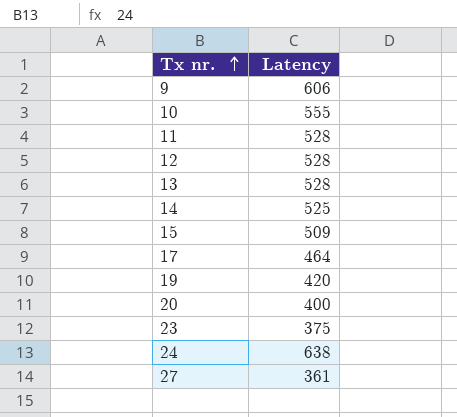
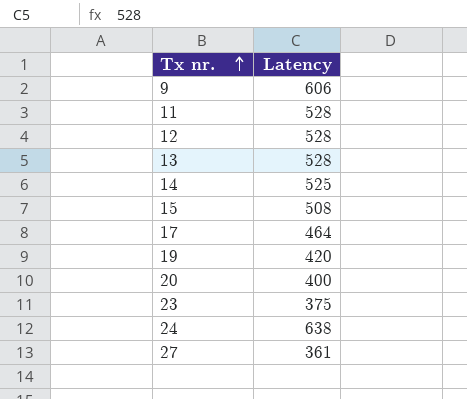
row 10: 555 -> none
15 | Latency: 509 -> 508

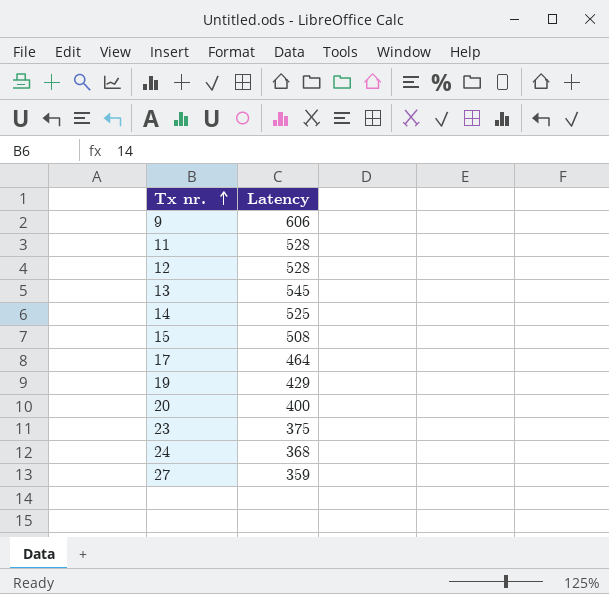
13 | Latency: 528 -> 545
19 | Latency: 420 -> 429
24 | Latency: 638 -> 368
27 | Latency: 361 -> 359

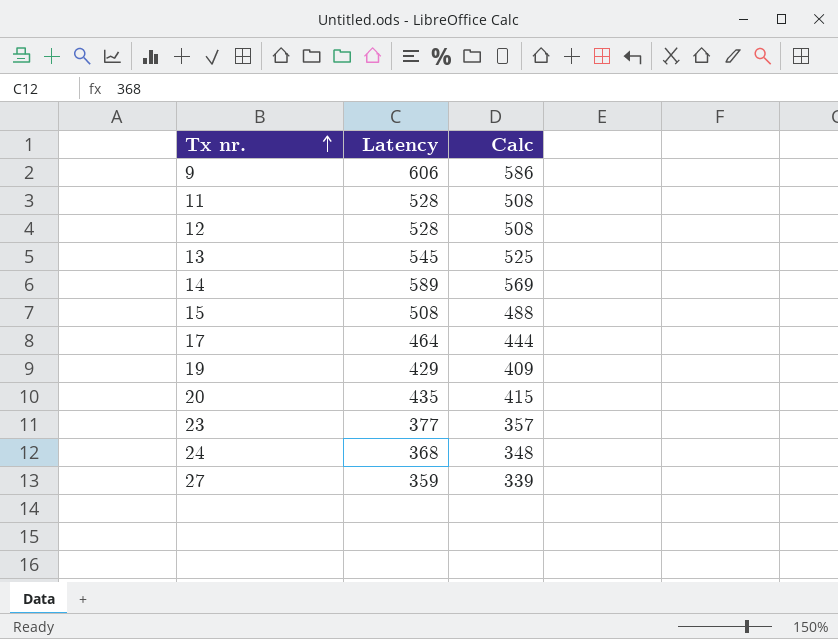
column Calc | formula: none -> [Latency] - 20
14 | Latency: 525 -> 589
20 | Latency: 400 -> 435
23 | Latency: 375 -> 377

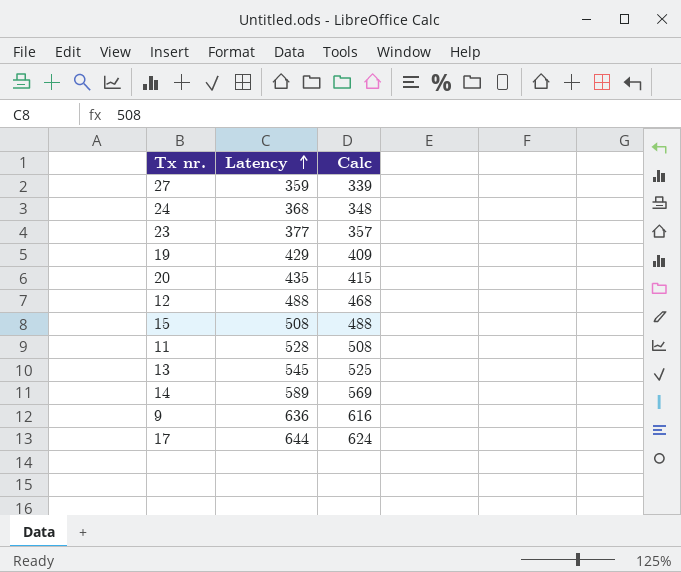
row order: Tx nr. ascending -> Latency ascending
12 | Latency: 528 -> 488
12 | Calc: 508 -> 468
9 | Latency: 606 -> 636
9 | Calc: 586 -> 616
17 | Latency: 464 -> 644
17 | Calc: 444 -> 624

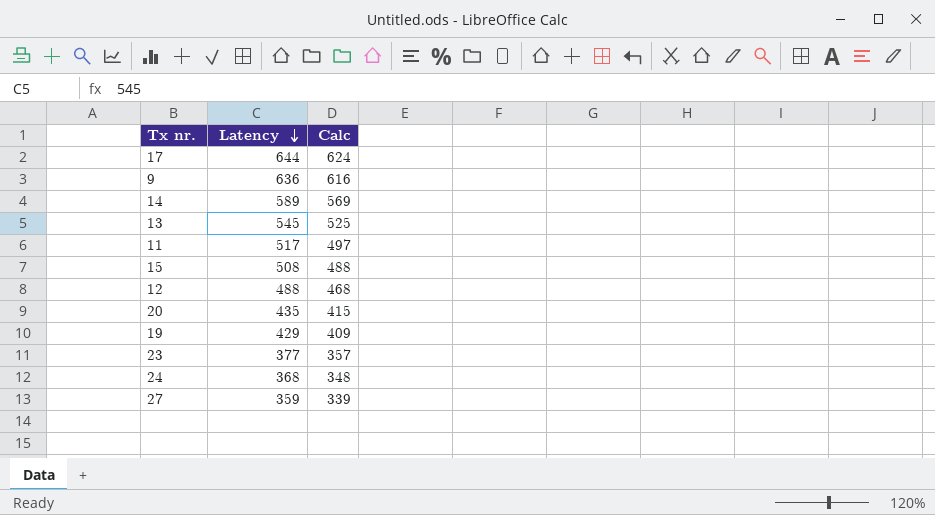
row order: Latency ascending -> Latency descending
11 | Latency: 528 -> 517
11 | Calc: 508 -> 497

